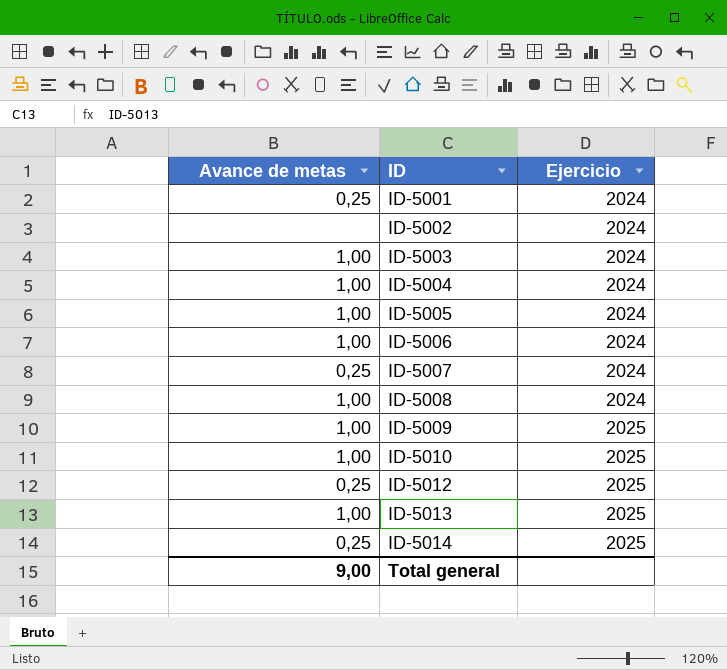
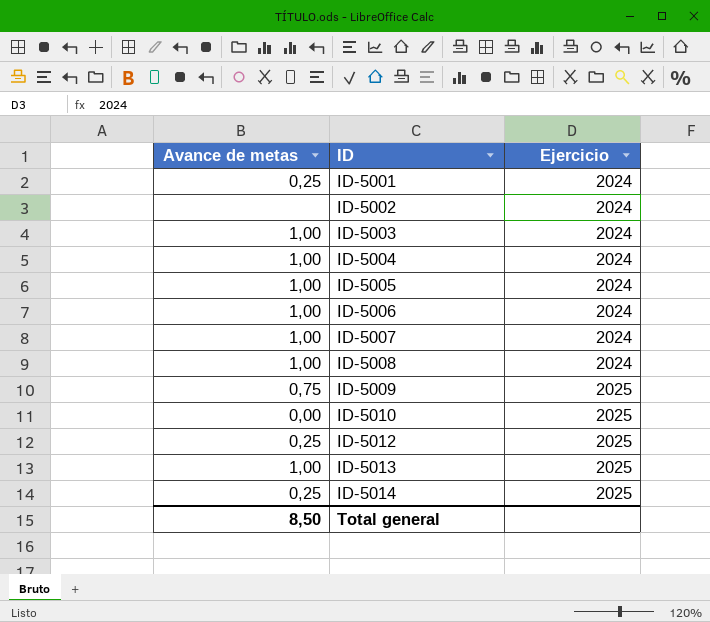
ID-5007 | Avance de metas: 0,25 -> 1,00
ID-5009 | Avance de metas: 1,00 -> 0,75
ID-5010 | Avance de metas: 1,00 -> 0,00
Total general | Avance de metas: 9,00 -> 8,50

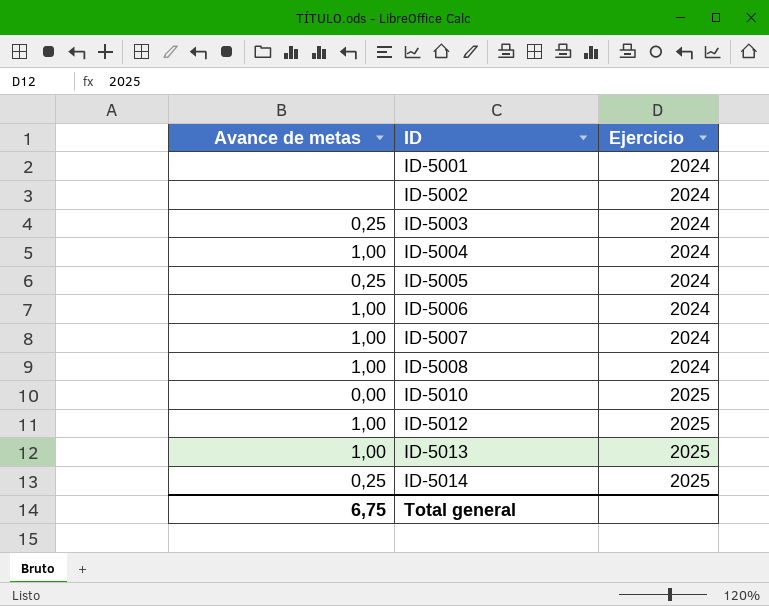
row ID-5009: 0,75 | 2025 -> none
ID-5001 | Avance de metas: 0,25 -> none
ID-5003 | Avance de metas: 1,00 -> 0,25
ID-5005 | Avance de metas: 1,00 -> 0,25
ID-5012 | Avance de metas: 0,25 -> 1,00
Total general | Avance de metas: 8,50 -> 6,75

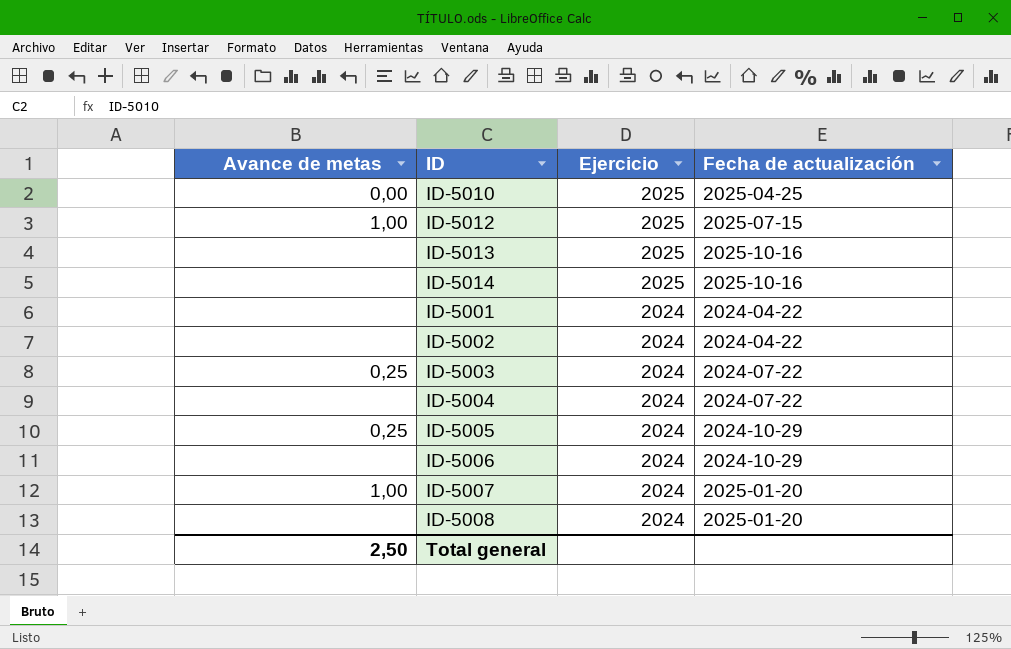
row order: ID ascending -> Ejercicio descending
column Fecha de actualización | position: none -> 4
ID-5013 | Avance de metas: 1,00 -> none
ID-5014 | Avance de metas: 0,25 -> none
ID-5004 | Avance de metas: 1,00 -> none
ID-5006 | Avance de metas: 1,00 -> none
ID-5008 | Avance de metas: 1,00 -> none
Total general | Avance de metas: 6,75 -> 2,50

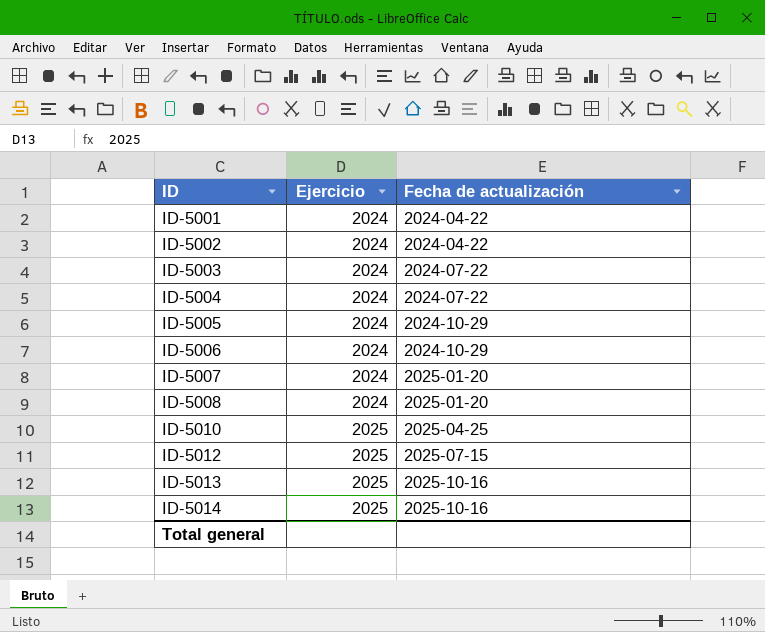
row order: Ejercicio descending -> ID ascending
column Avance de metas | position: 1 -> none

